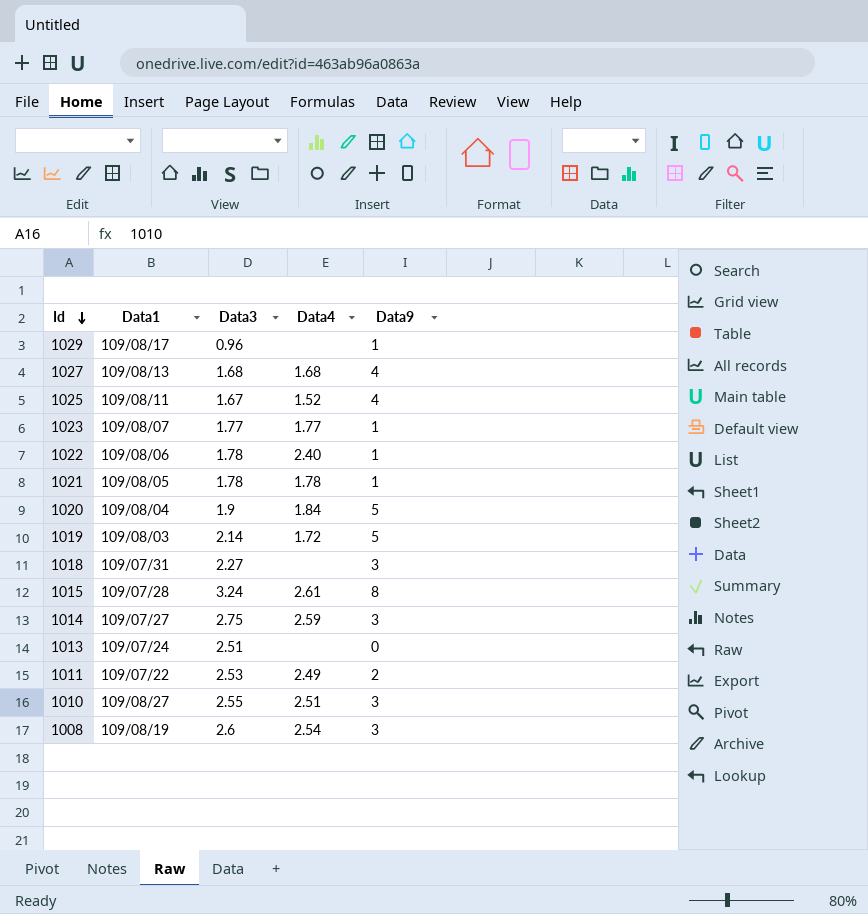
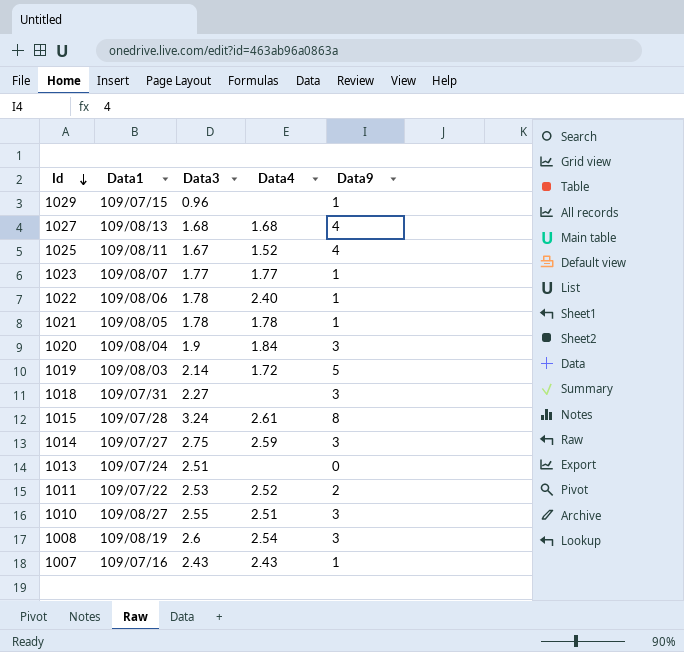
1029 | Data1: 109/08/17 -> 109/07/15
1020 | Data9: 5 -> 3
1011 | Data4: 2.49 -> 2.52
row 1007: none -> 109/07/16 | 2.43 | 2.43 | 1

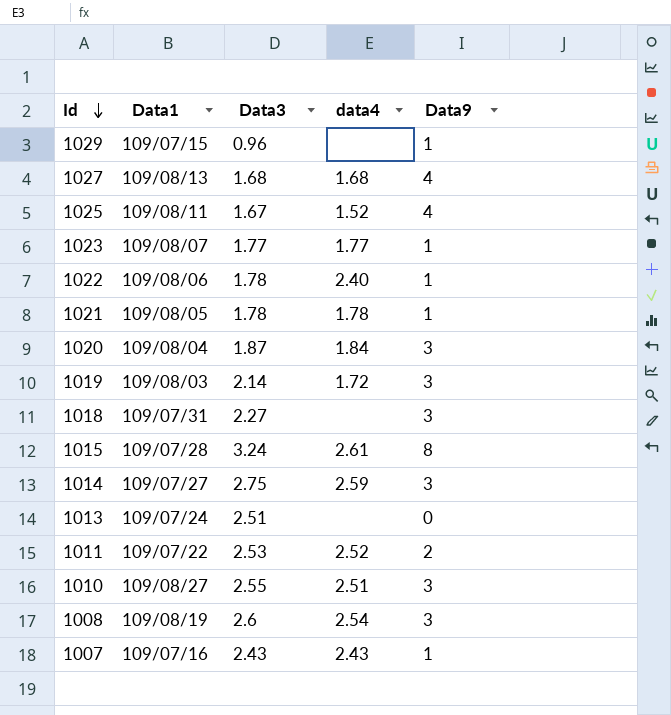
column name: Data4 -> data4
1020 | Data3: 1.9 -> 1.87
1019 | Data9: 5 -> 3

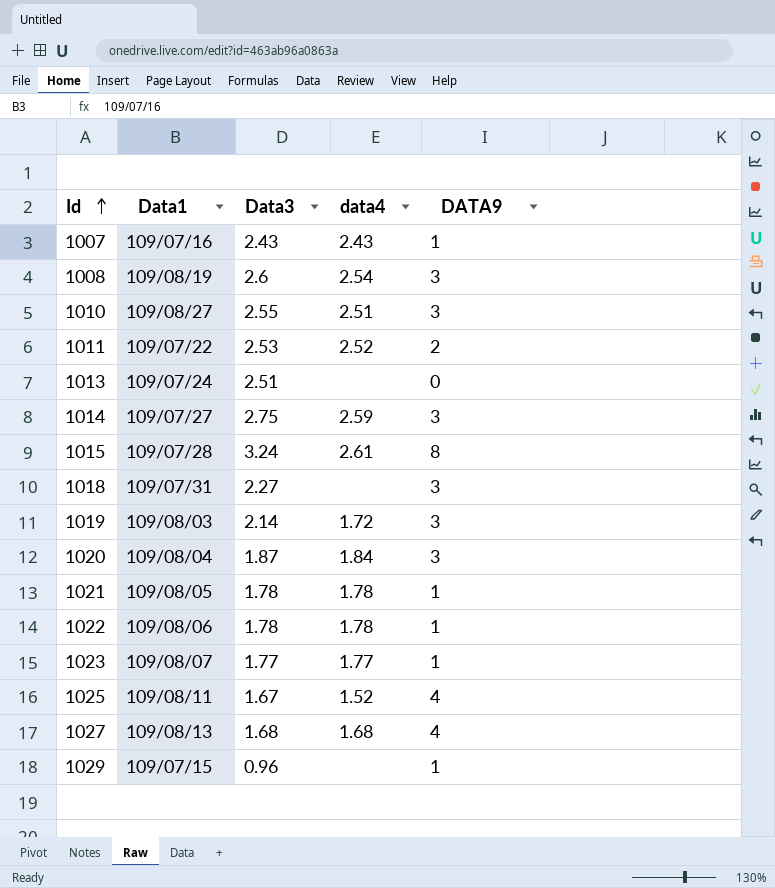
row order: Id descending -> Id ascending
column name: Data9 -> DATA9
1022 | data4: 2.40 -> 1.78

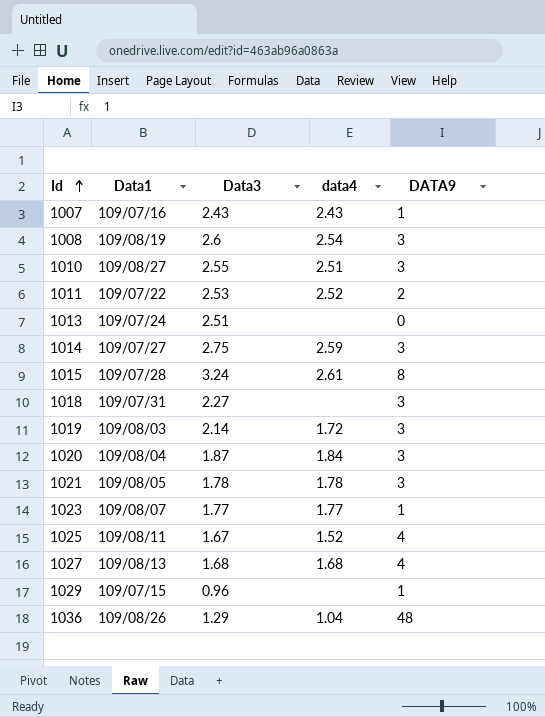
row 1022: 109/08/06 | 1.78 | 1.78 | 1 -> none
1021 | DATA9: 1 -> 3
row 1036: none -> 109/08/26 | 1.29 | 1.04 | 48

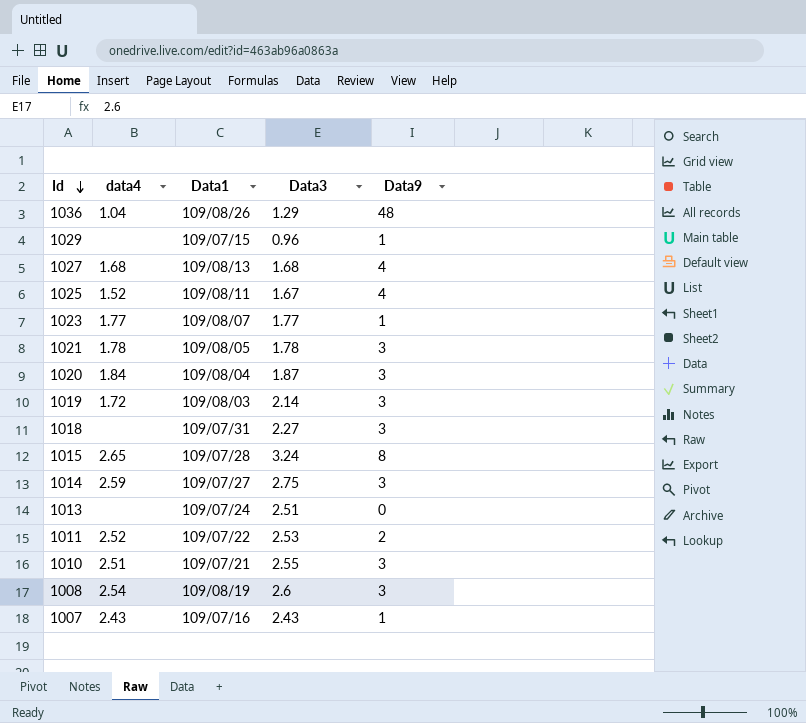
row order: Id ascending -> Id descending
column data4 | position: 4 -> 2
column name: DATA9 -> Data9
1015 | data4: 2.61 -> 2.65
1010 | Data1: 109/08/27 -> 109/07/21

